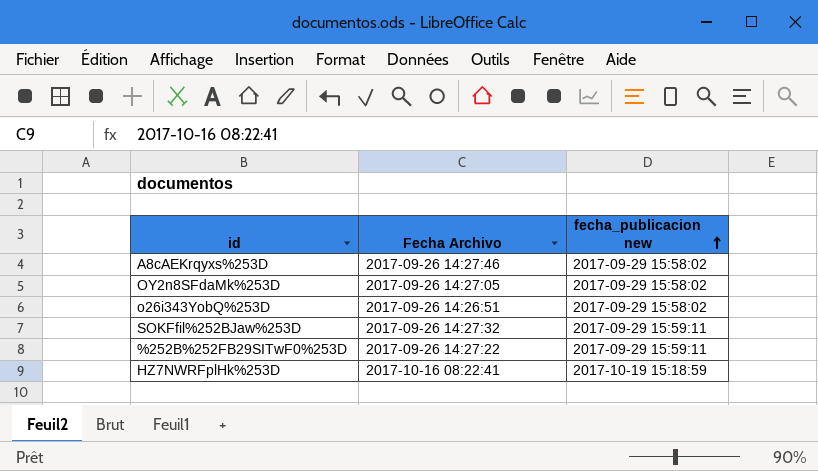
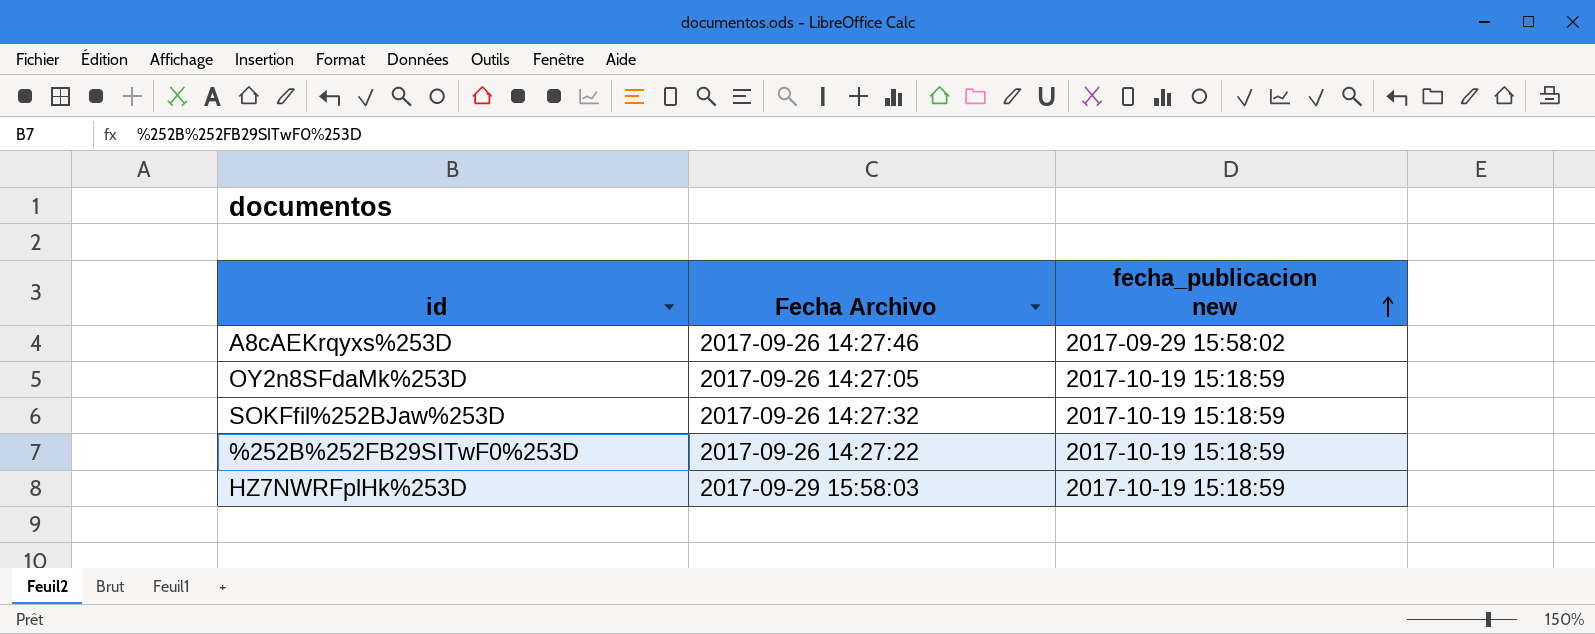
row o26i343YobQ%253D: 2017-09-26 14:26:51 | 2017-09-29 15:58:02 -> none
OY2n8SFdaMk%253D | fecha_publicacion new: 2017-09-29 15:58:02 -> 2017-10-19 15:18:59
SOKFfil%252BJaw%253D | fecha_publicacion new: 2017-09-29 15:59:11 -> 2017-10-19 15:18:59
%252B%252FB29SITwF0%253D | fecha_publicacion new: 2017-09-29 15:59:11 -> 2017-10-19 15:18:59
HZ7NWRFplHk%253D | Fecha Archivo: 2017-10-16 08:22:41 -> 2017-09-29 15:58:03

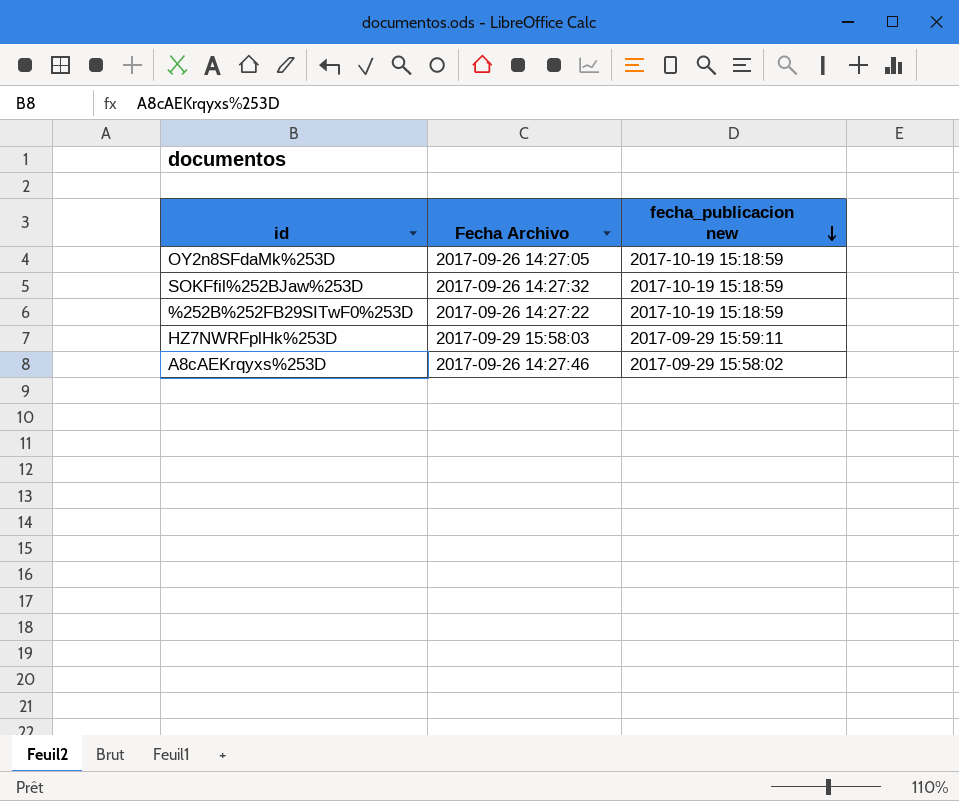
row order: fecha_publicacion new ascending -> fecha_publicacion new descending
HZ7NWRFplHk%253D | fecha_publicacion new: 2017-10-19 15:18:59 -> 2017-09-29 15:59:11

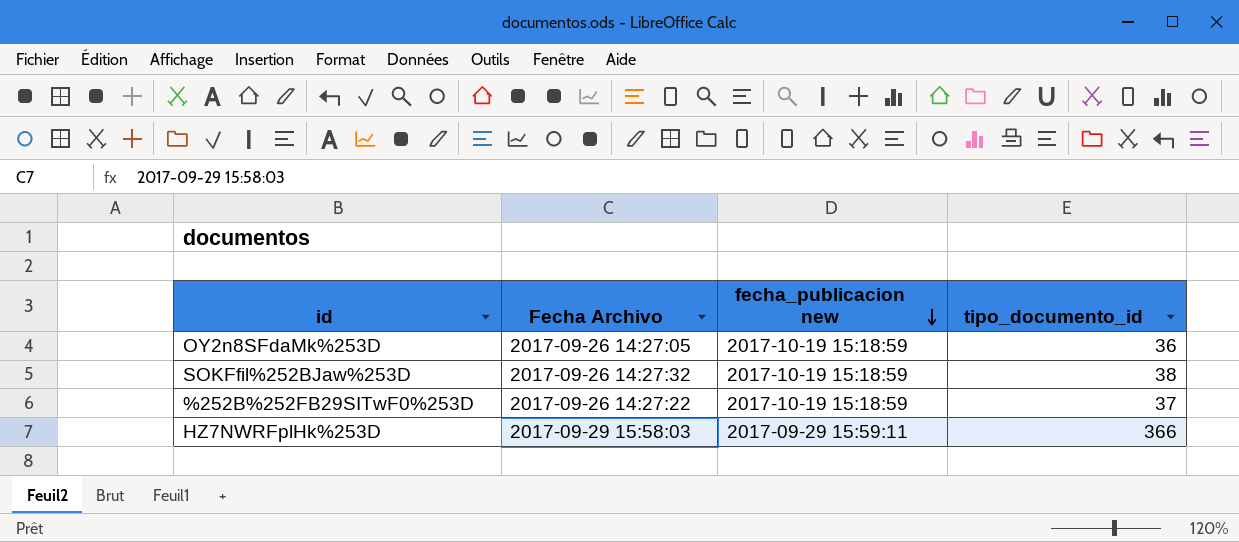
column tipo_documento_id | position: none -> 4
row A8cAEKrqyxs%253D: 2017-09-26 14:27:46 | 2017-09-29 15:58:02 -> none

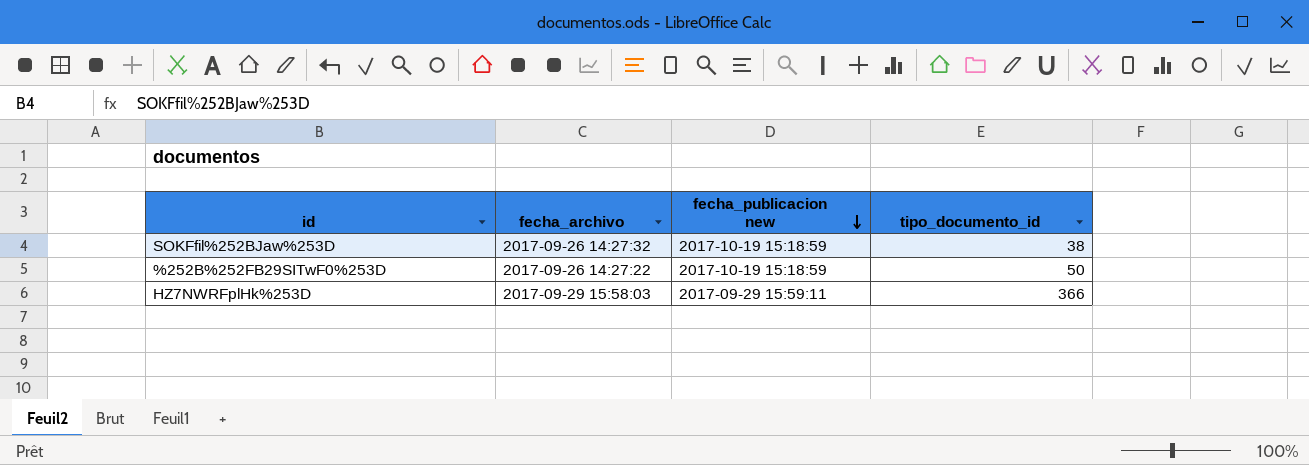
column name: Fecha Archivo -> fecha_archivo
row OY2n8SFdaMk%253D: 2017-09-26 14:27:05 | 2017-10-19 15:18:59 | 36 -> none
%252B%252FB29SITwF0%253D | tipo_documento_id: 37 -> 50

